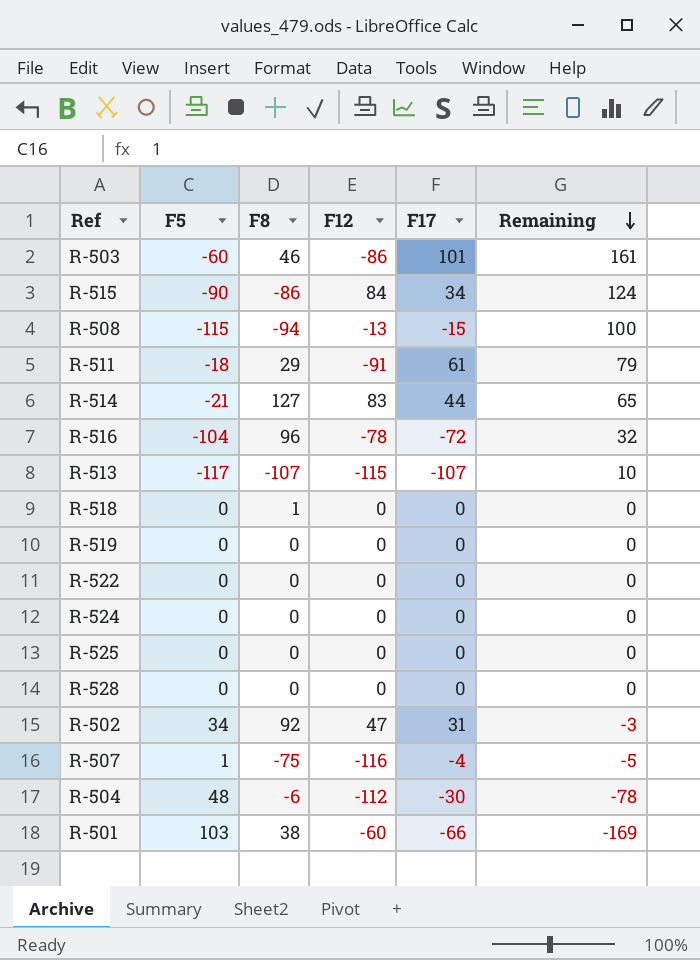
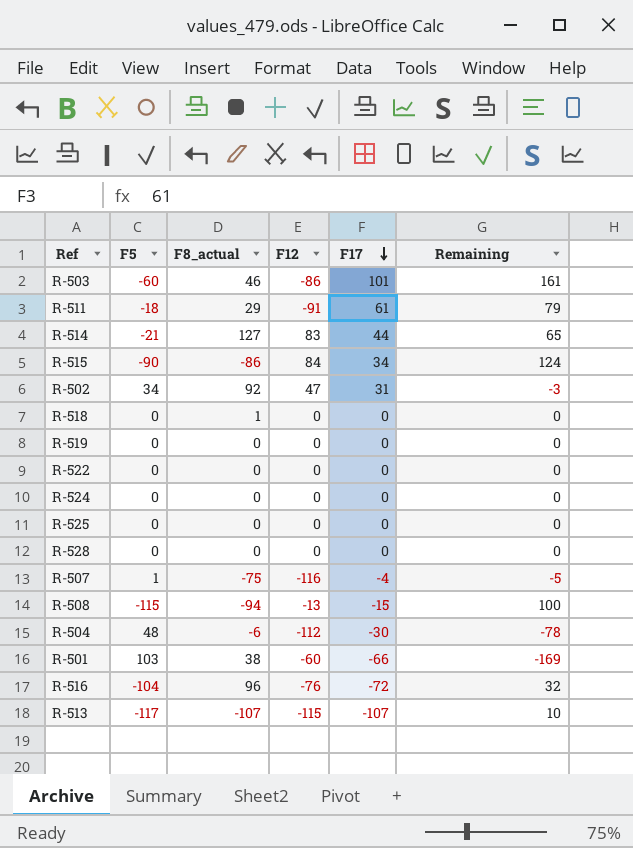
row order: Remaining descending -> F17 descending
column name: F8 -> F8_actual
R-516 | F12: -78 -> -76

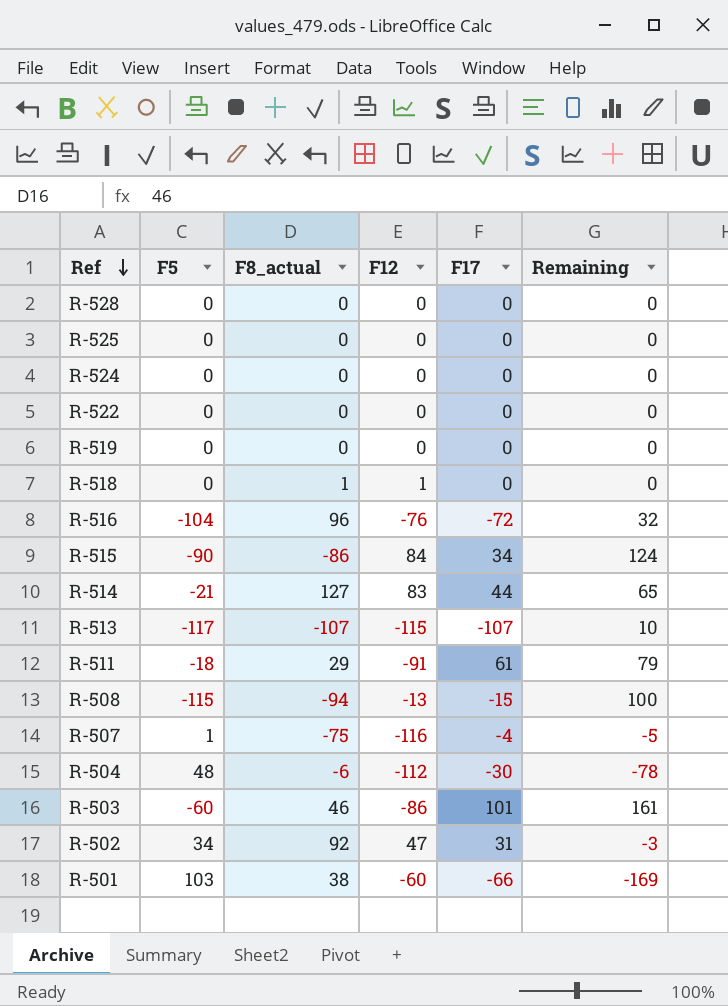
row order: F17 descending -> Ref descending
R-518 | F12: 0 -> 1

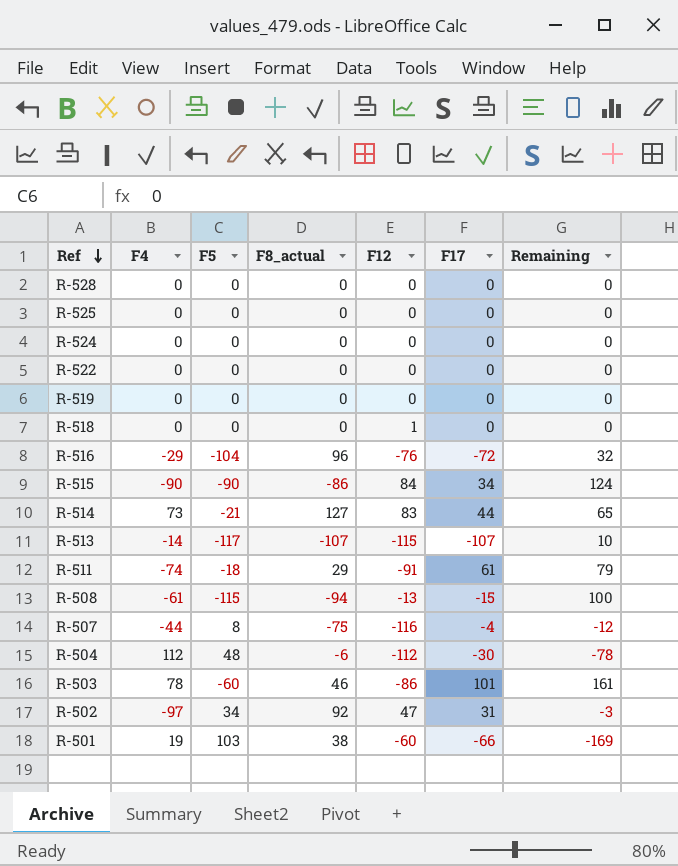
column F4 | position: none -> 2
R-518 | F8_actual: 1 -> 0
R-507 | F5: 1 -> 8
R-507 | Remaining: -5 -> -12

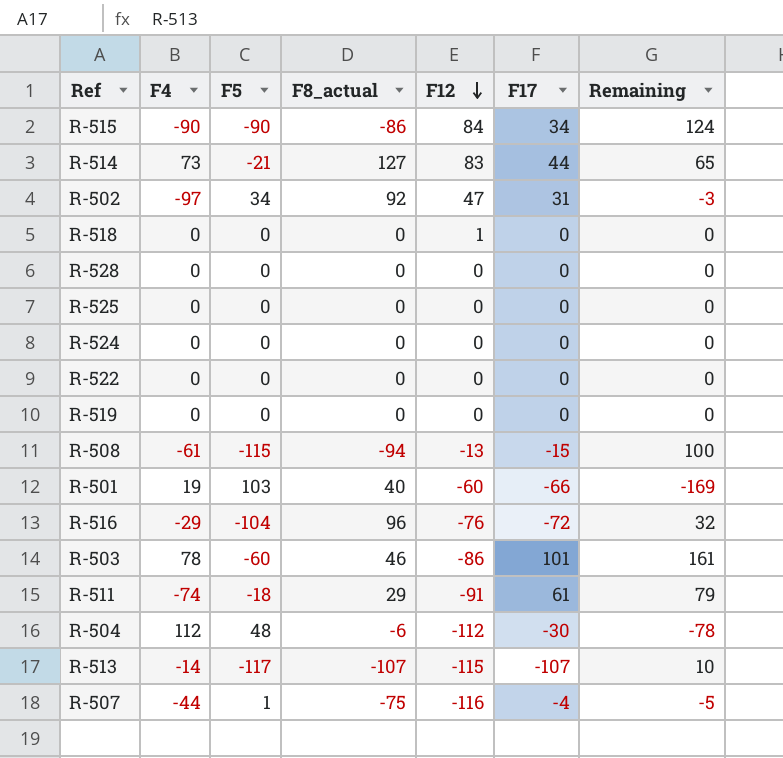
row order: Ref descending -> F12 descending
R-501 | F8_actual: 38 -> 40
R-507 | F5: 8 -> 1
R-507 | Remaining: -12 -> -5

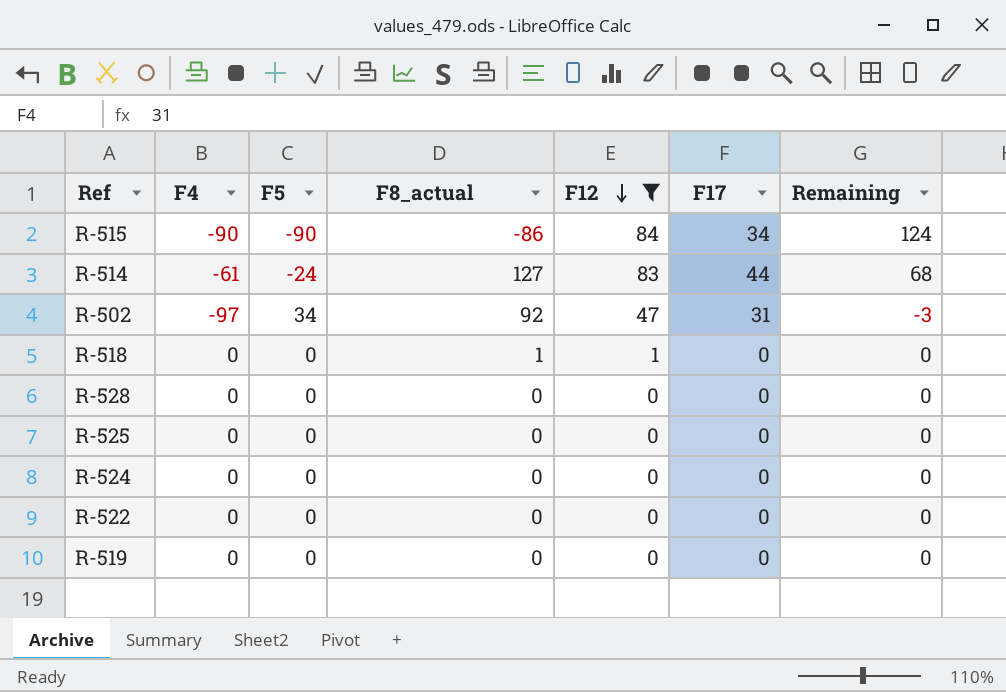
filter: none -> F12 >= 0
R-514 | F4: 73 -> -61
R-514 | F5: -21 -> -24
R-514 | Remaining: 65 -> 68
R-518 | F8_actual: 0 -> 1

